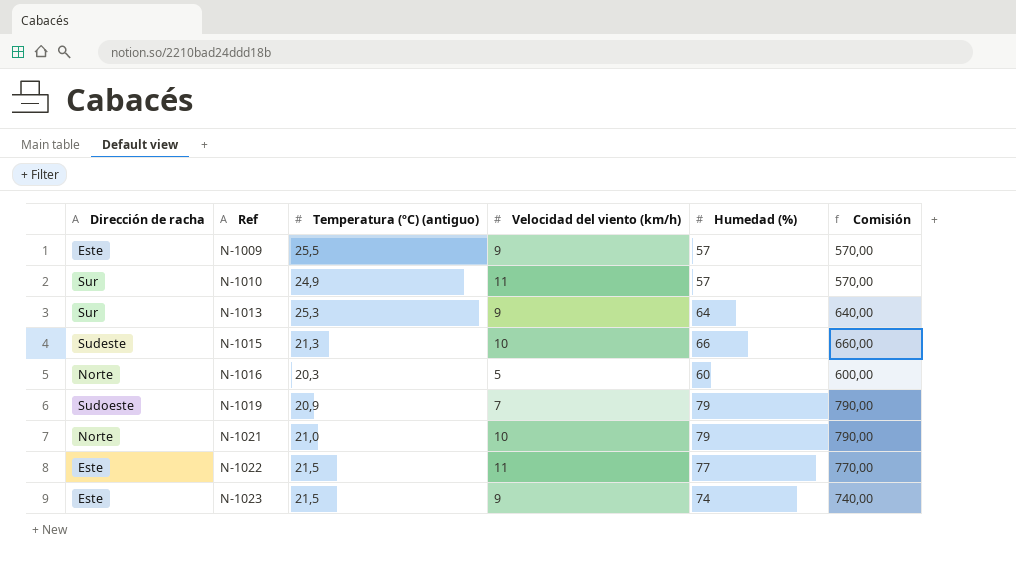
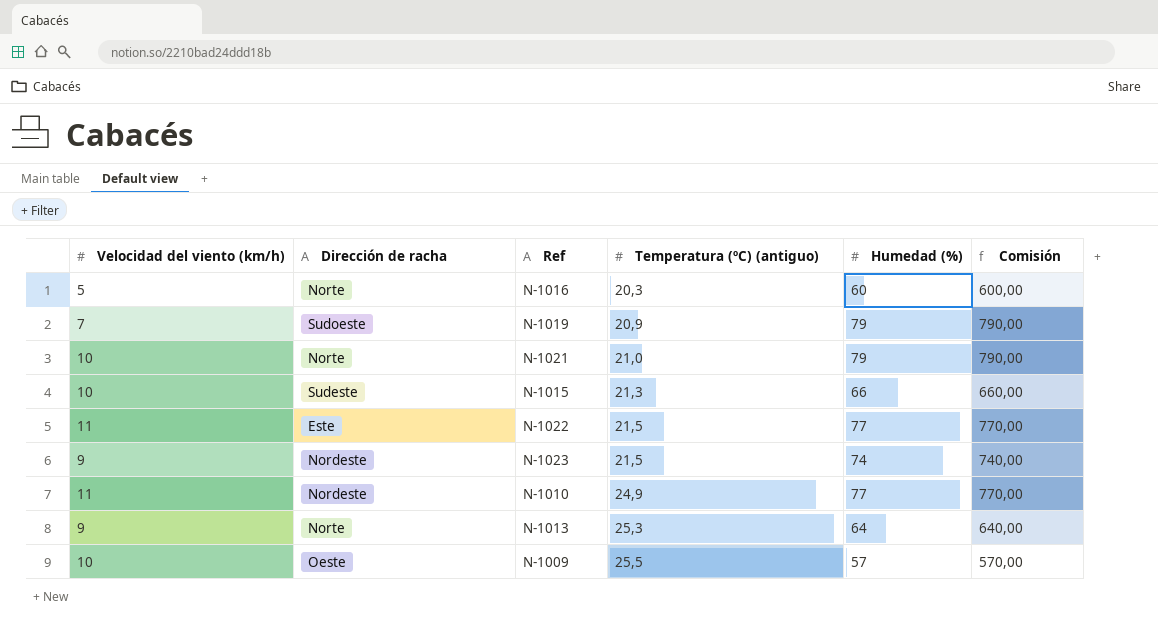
row order: Ref ascending -> Temperatura (ºC) (antiguo) ascending
column Velocidad del viento (km/h) | position: 4 -> 1
N-1023 | Dirección de racha: Este -> Nordeste
N-1010 | Dirección de racha: Sur -> Nordeste
N-1010 | Humedad (%): 57 -> 77
N-1010 | Comisión: 570,00 -> 770,00
N-1013 | Dirección de racha: Sur -> Norte
N-1009 | Velocidad del viento (km/h): 9 -> 10
N-1009 | Dirección de racha: Este -> Oeste

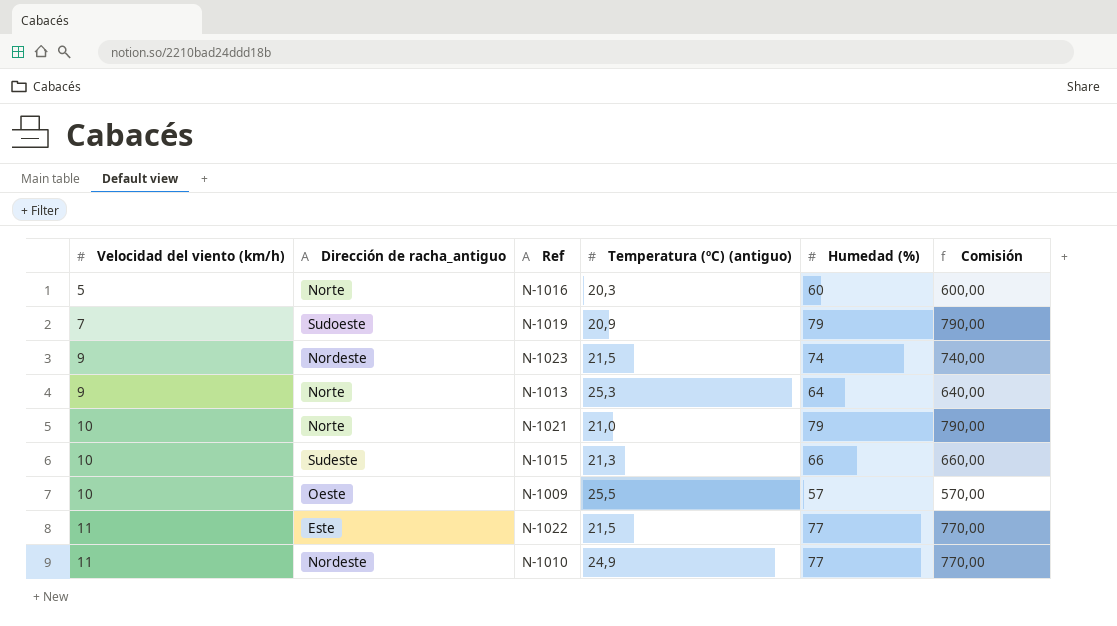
row order: Temperatura (ºC) (antiguo) ascending -> Velocidad del viento (km/h) ascending
column name: Dirección de racha -> Dirección de racha_antiguo

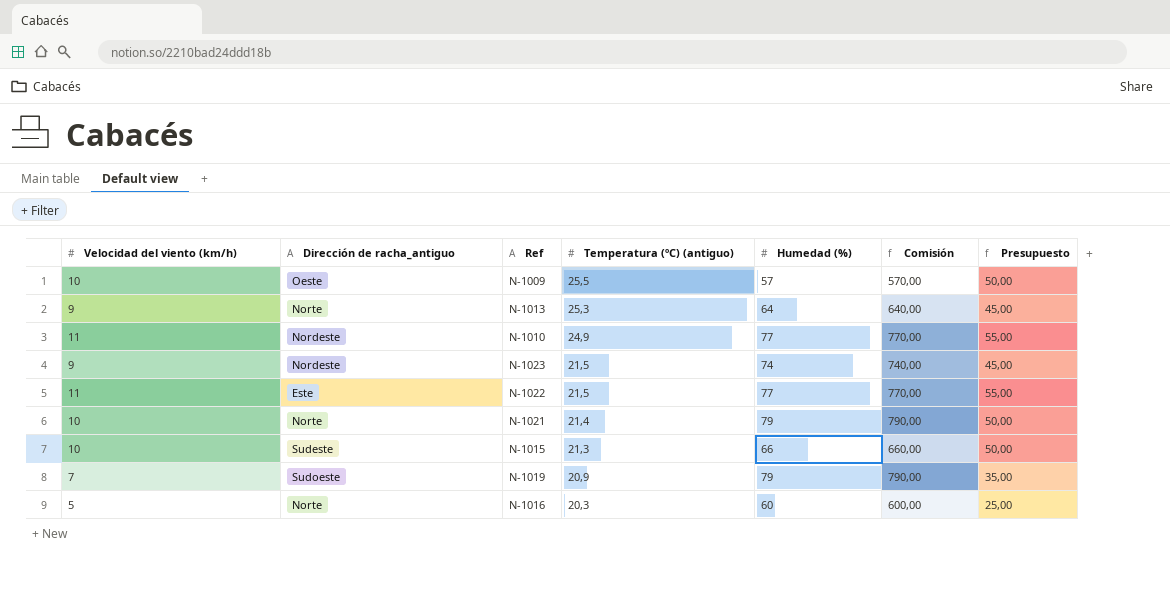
row order: Velocidad del viento (km/h) ascending -> Temperatura (ºC) (antiguo) descending
column Presupuesto | formula: none -> [Velocidad del viento (km/h)] * 5
N-1021 | Temperatura (ºC) (antiguo): 21,0 -> 21,4

